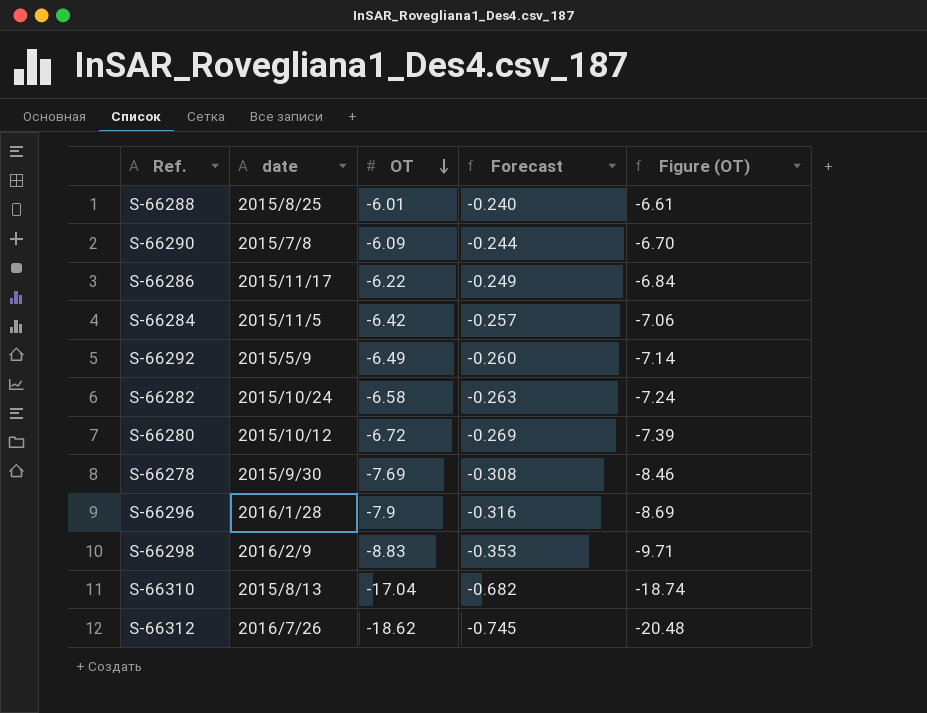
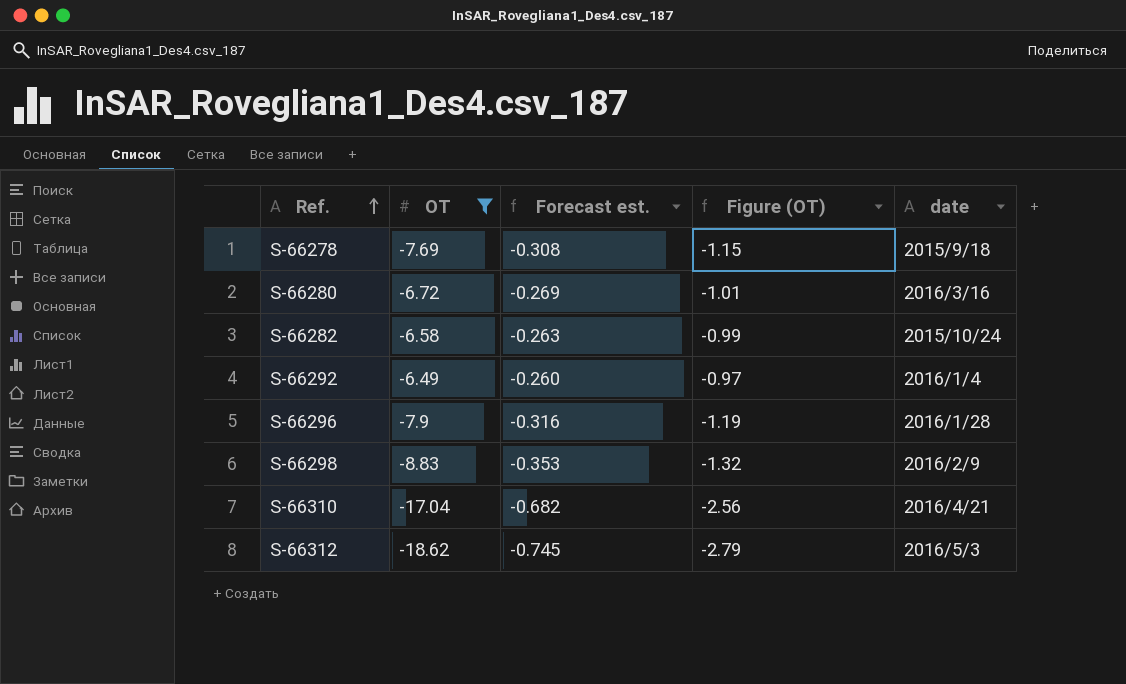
filter: none -> OT <= -6.49
row order: OT descending -> Ref. ascending
column name: Forecast -> Forecast est.
column Figure (OT) | formula: [OT] * 1.1 -> [OT] * 0.15
column date | position: 2 -> 5
S-66278 | date: 2015/9/30 -> 2015/9/18
S-66280 | date: 2015/10/12 -> 2016/3/16
S-66292 | date: 2015/5/9 -> 2016/1/4
S-66310 | date: 2015/8/13 -> 2016/4/21
S-66312 | date: 2016/7/26 -> 2016/5/3

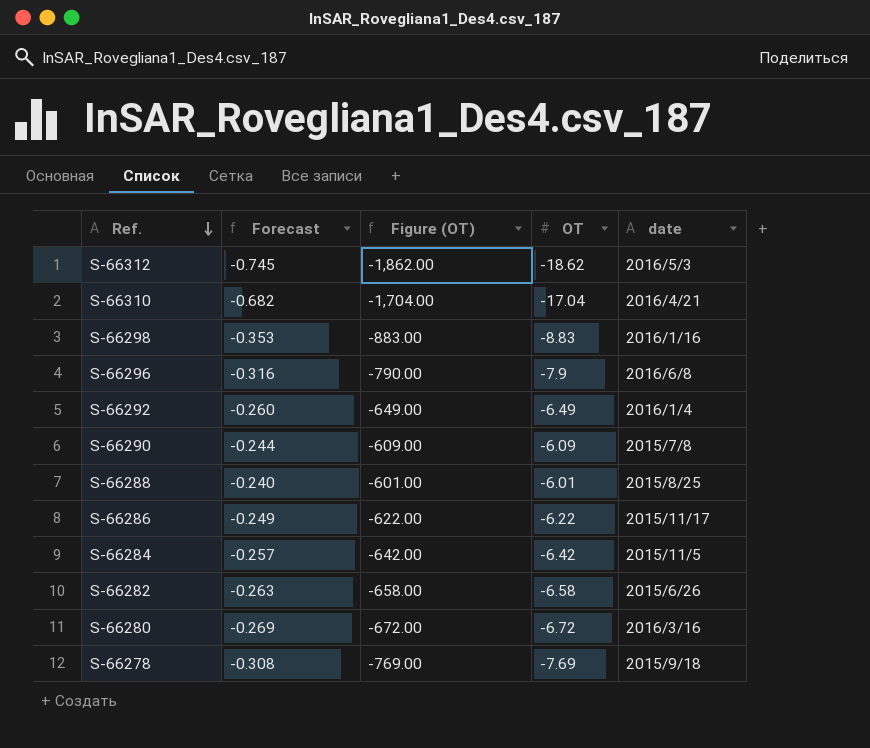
filter: OT <= -6.49 -> none
row order: Ref. ascending -> Ref. descending
column name: Forecast est. -> Forecast
column Figure (OT) | formula: [OT] * 0.15 -> [OT] * 100
column OT | position: 2 -> 4
S-66298 | date: 2016/2/9 -> 2016/1/16
S-66296 | date: 2016/1/28 -> 2016/6/8
S-66282 | date: 2015/10/24 -> 2015/6/26

